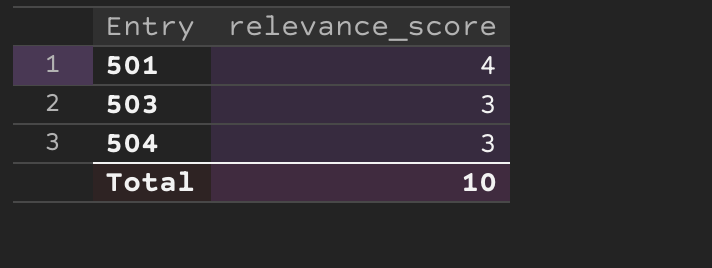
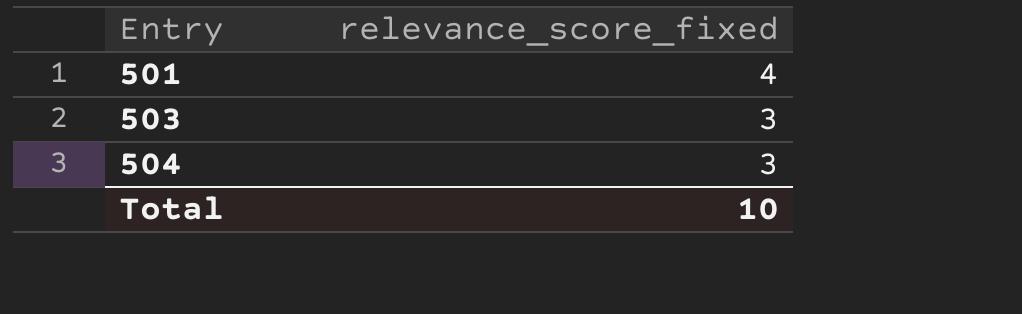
column name: relevance_score -> relevance_score_fixed

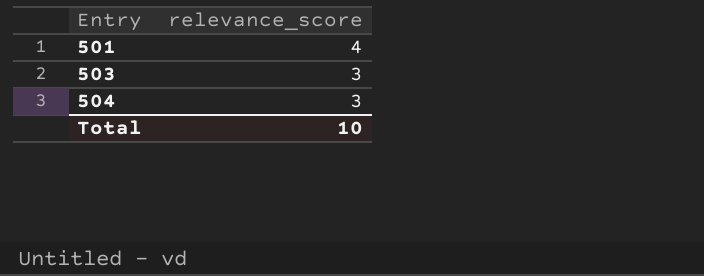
column name: relevance_score_fixed -> relevance_score

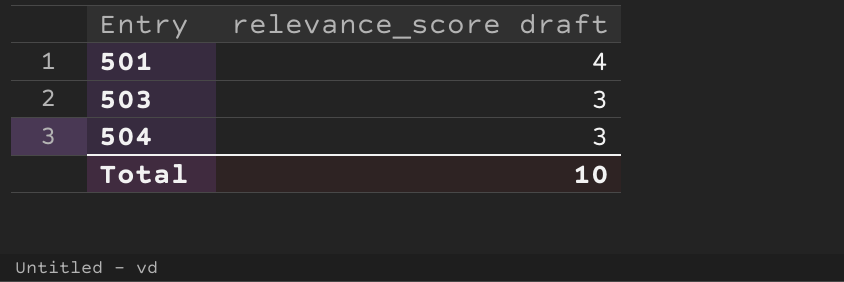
column name: relevance_score -> relevance_score draft

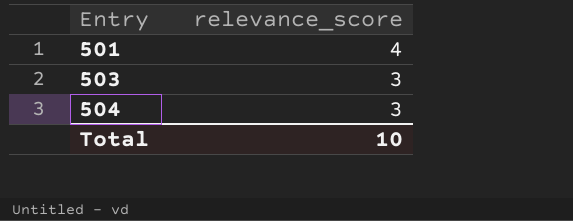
column name: relevance_score draft -> relevance_score

